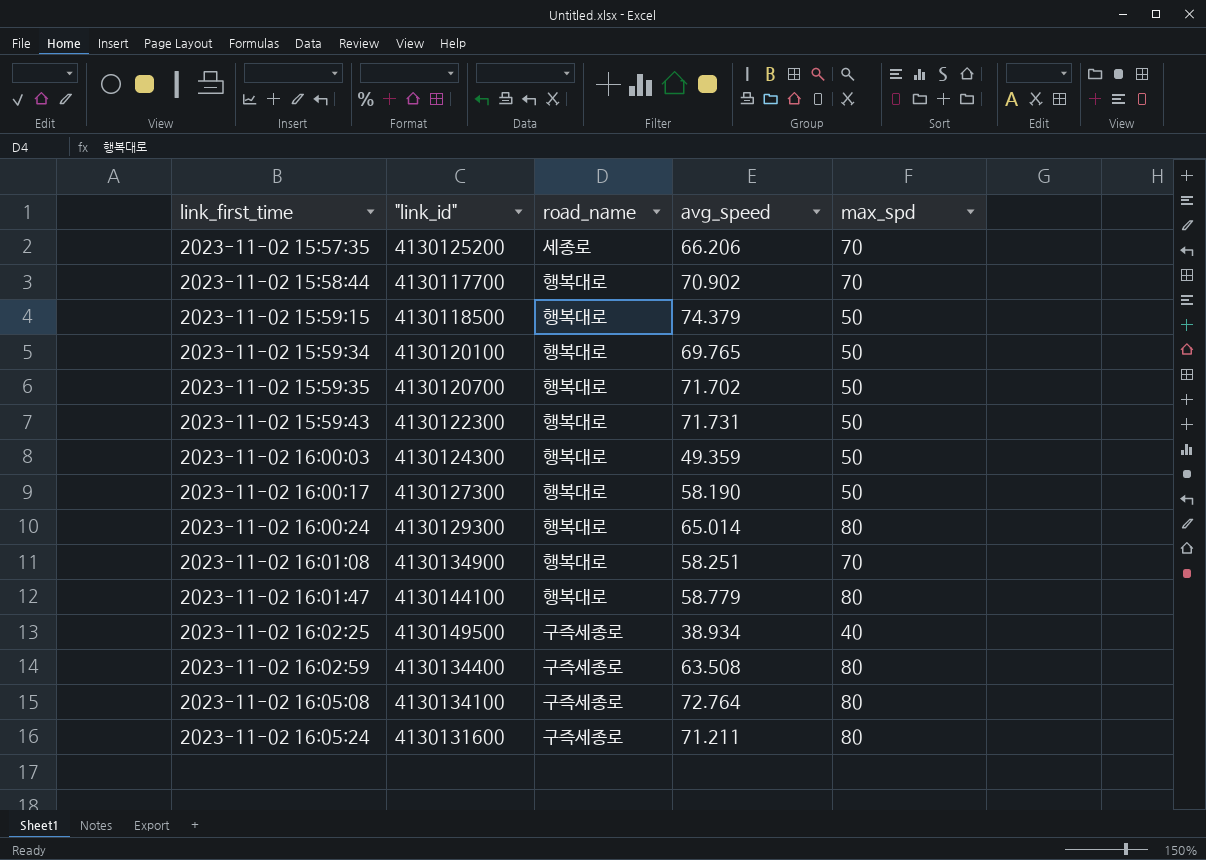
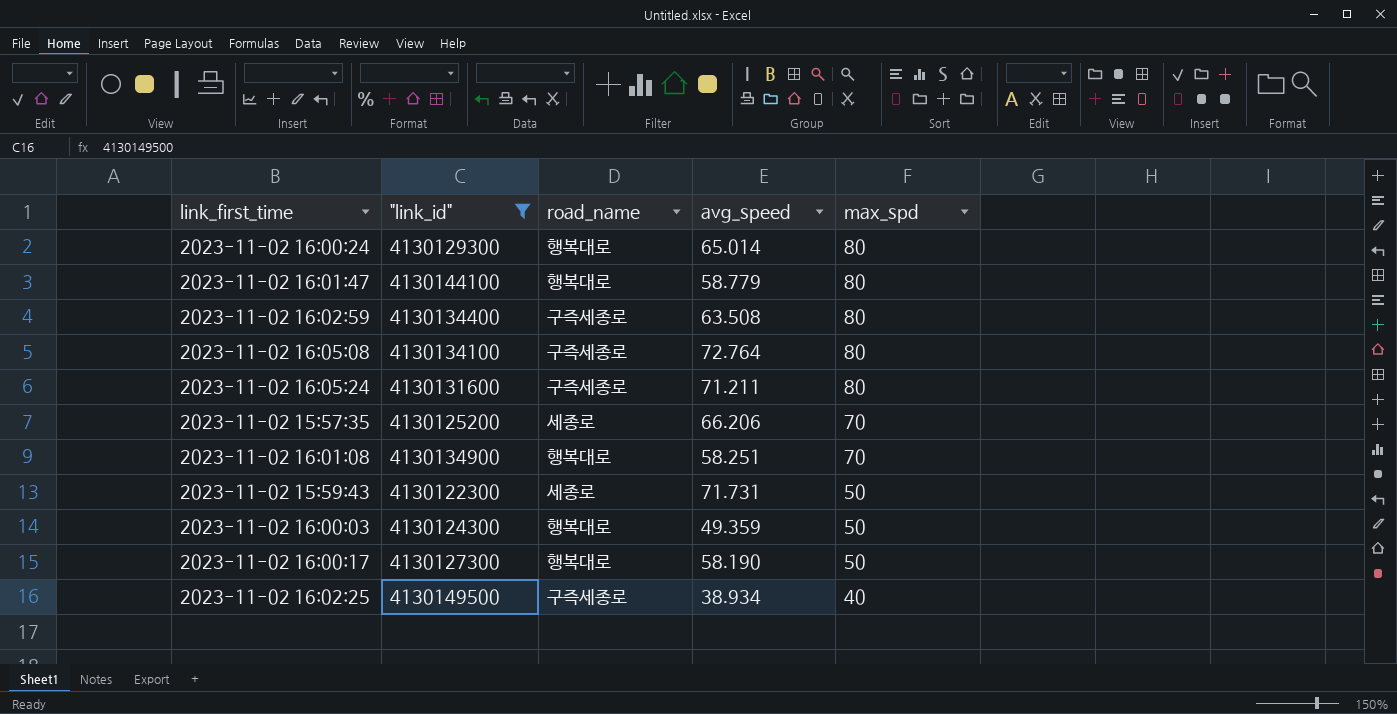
filter: none -> "link_id" >= 4130122300
row order: link_first_time ascending -> max_spd descending
2023-11-02 15:59:43 | road_name: 행복대로 -> 세종로

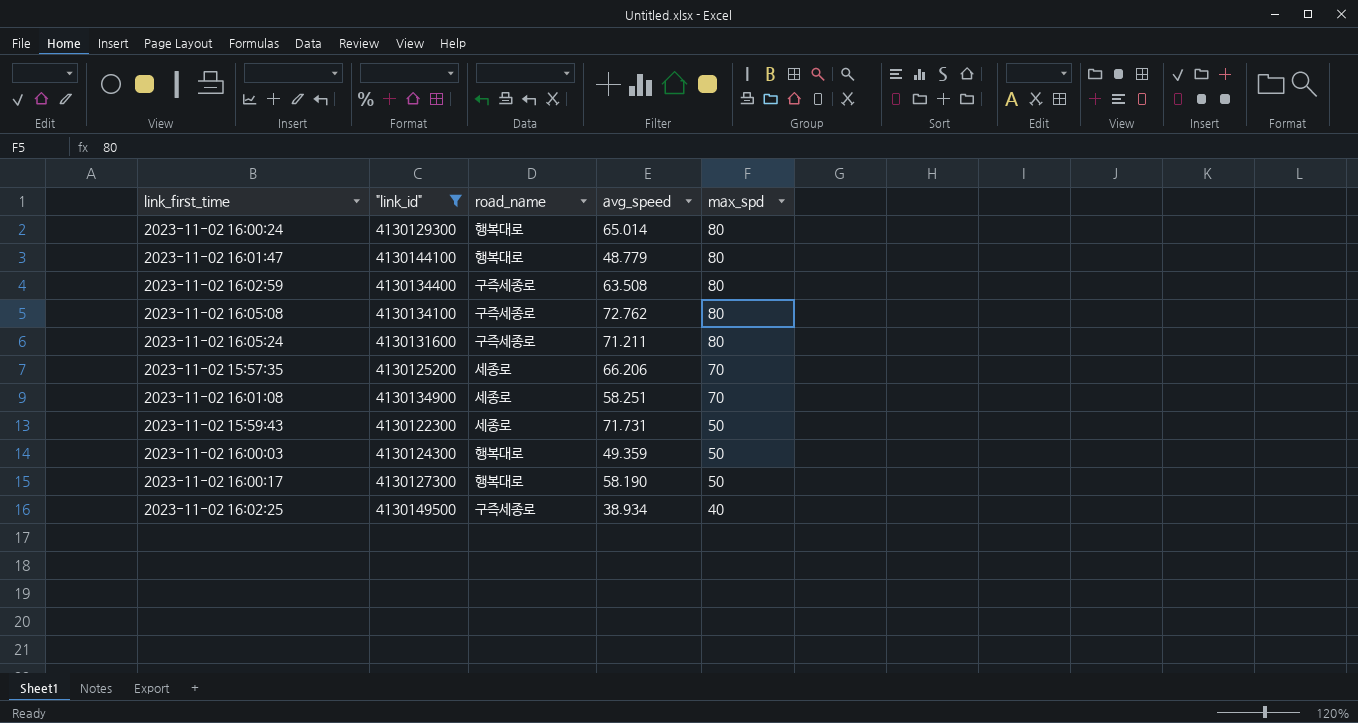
2023-11-02 16:01:47 | avg_speed: 58.779 -> 48.779
2023-11-02 16:05:08 | avg_speed: 72.764 -> 72.762
2023-11-02 16:01:08 | road_name: 행복대로 -> 세종로

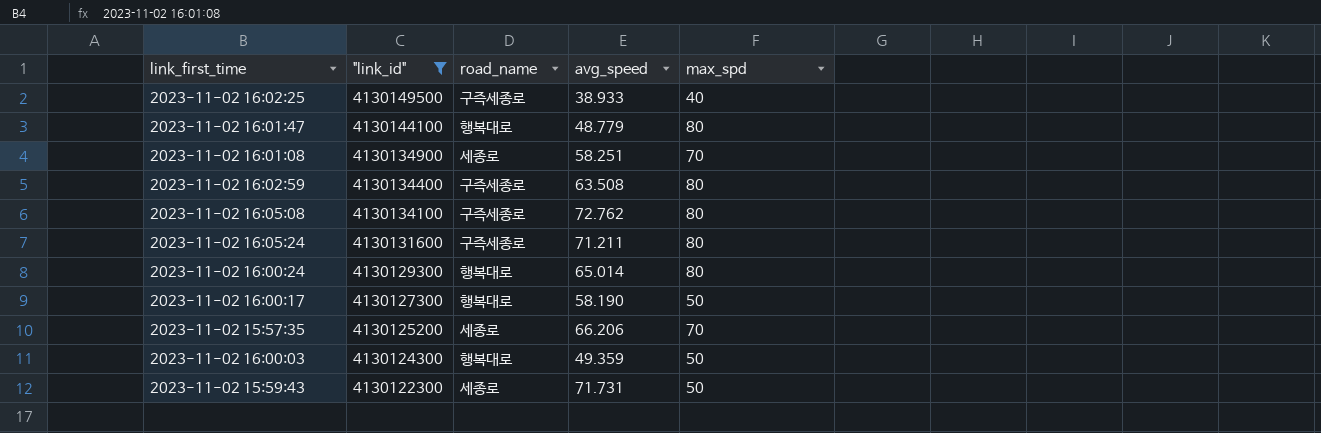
row order: max_spd descending -> "link_id" descending
2023-11-02 16:02:25 | avg_speed: 38.934 -> 38.933

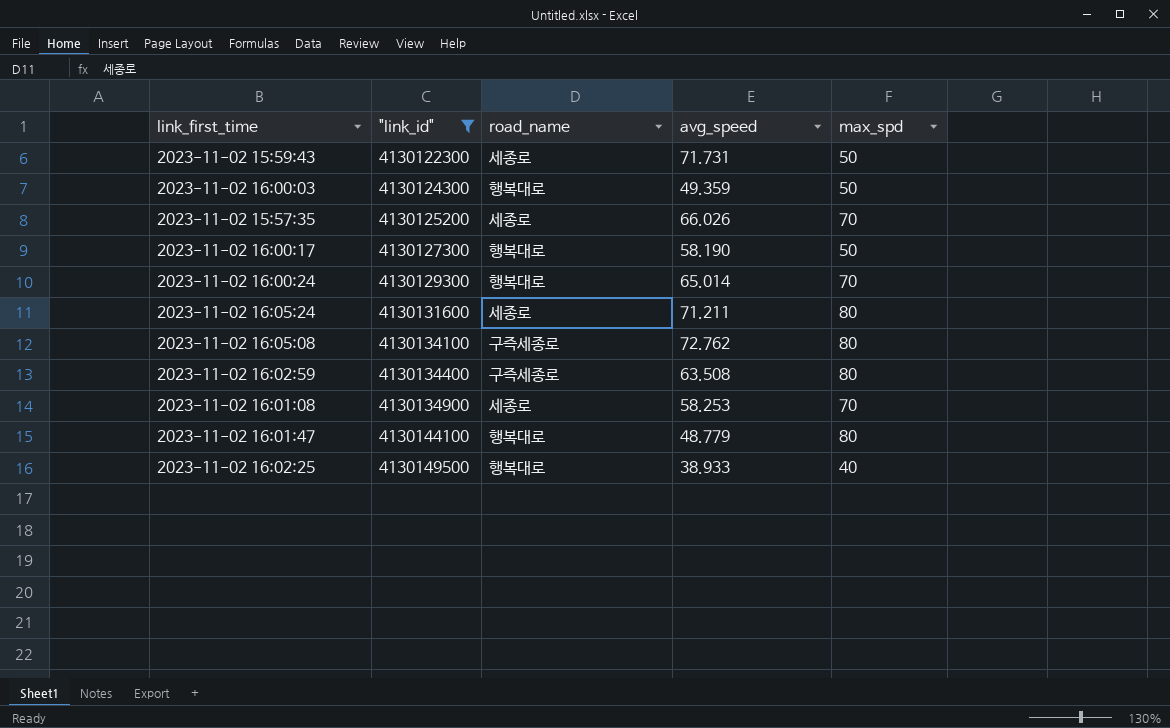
row order: "link_id" descending -> "link_id" ascending
2023-11-02 15:57:35 | avg_speed: 66.206 -> 66.026
2023-11-02 16:00:24 | max_spd: 80 -> 70
2023-11-02 16:05:24 | road_name: 구즉세종로 -> 세종로
2023-11-02 16:01:08 | avg_speed: 58.251 -> 58.253
2023-11-02 16:02:25 | road_name: 구즉세종로 -> 행복대로

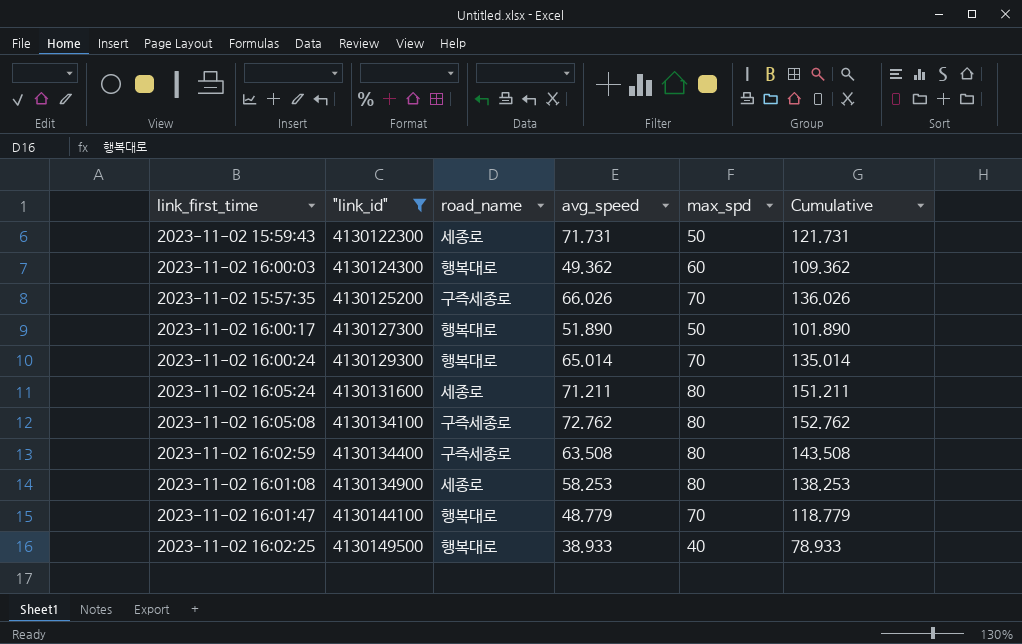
column Cumulative | formula: none -> [avg_speed] + [max_spd]
2023-11-02 16:00:03 | avg_speed: 49.359 -> 49.362
2023-11-02 16:00:03 | max_spd: 50 -> 60
2023-11-02 15:57:35 | road_name: 세종로 -> 구즉세종로
2023-11-02 16:00:17 | avg_speed: 58.190 -> 51.890
2023-11-02 16:01:08 | max_spd: 70 -> 80
2023-11-02 16:01:47 | max_spd: 80 -> 70

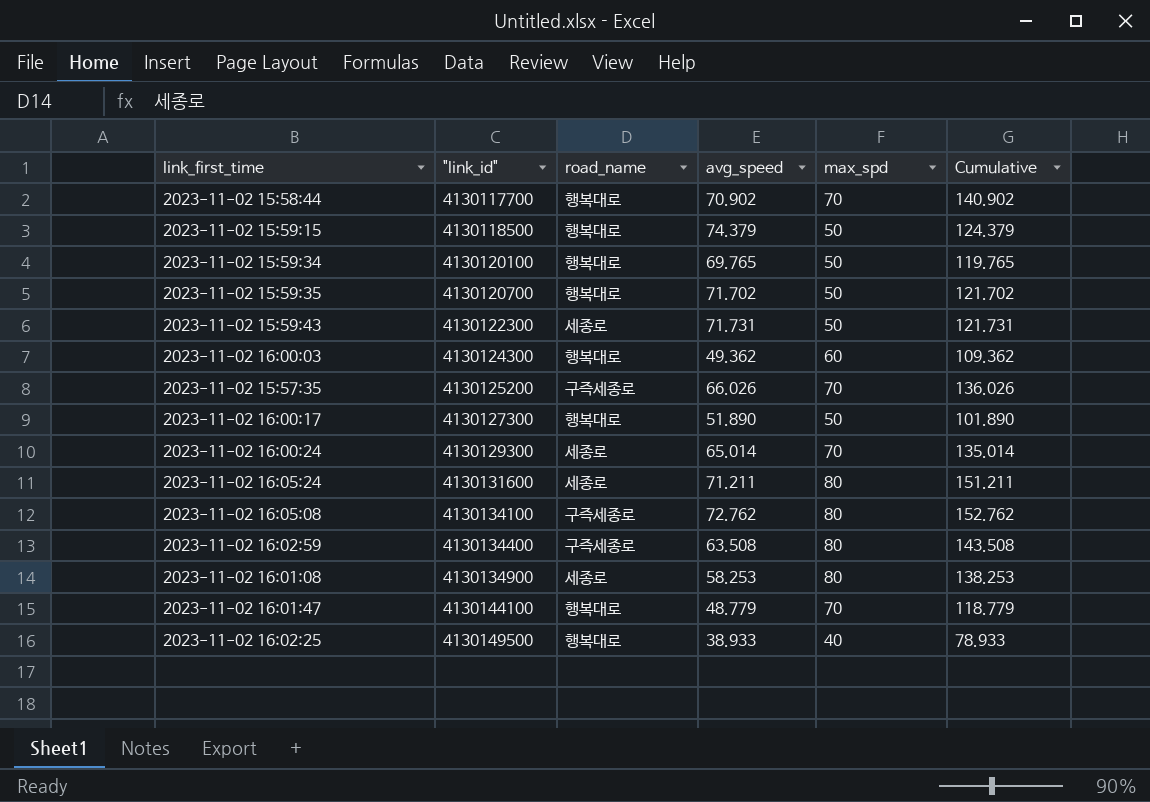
filter: "link_id" >= 4130122300 -> none
2023-11-02 16:00:24 | road_name: 행복대로 -> 세종로

